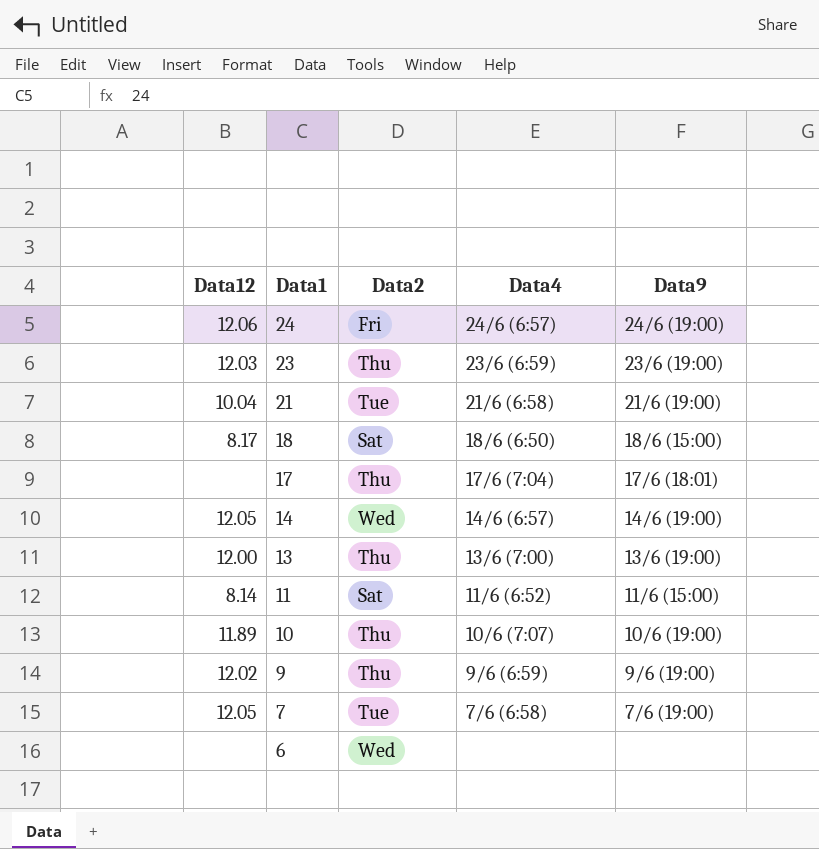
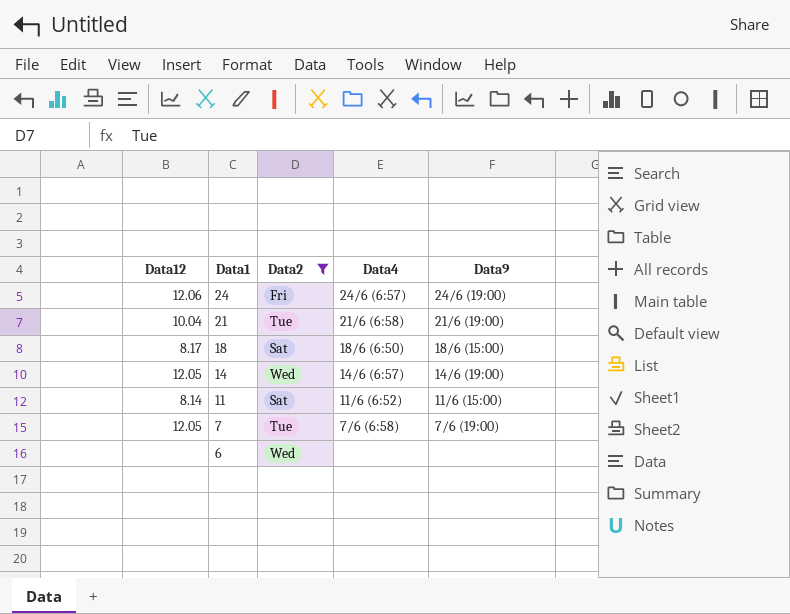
filter: none -> Data2 != Thu

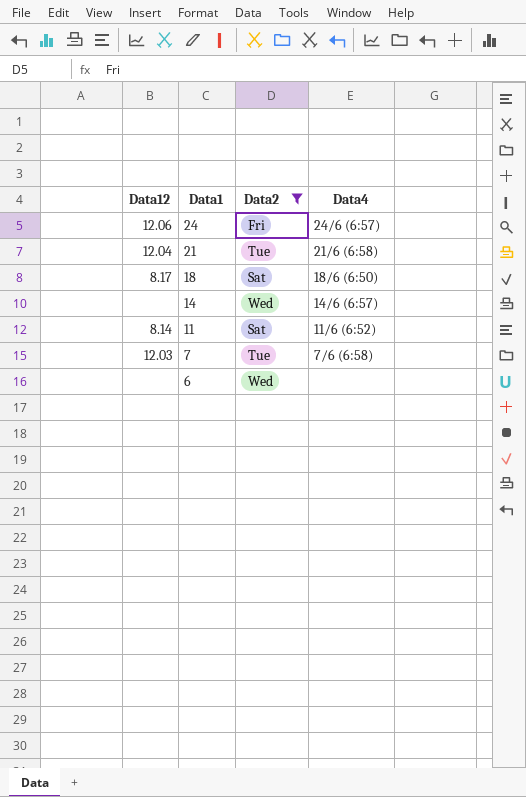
column Data9 | position: 5 -> none
21 | Data12: 10.04 -> 12.04
14 | Data12: 12.05 -> none
7 | Data12: 12.05 -> 12.03

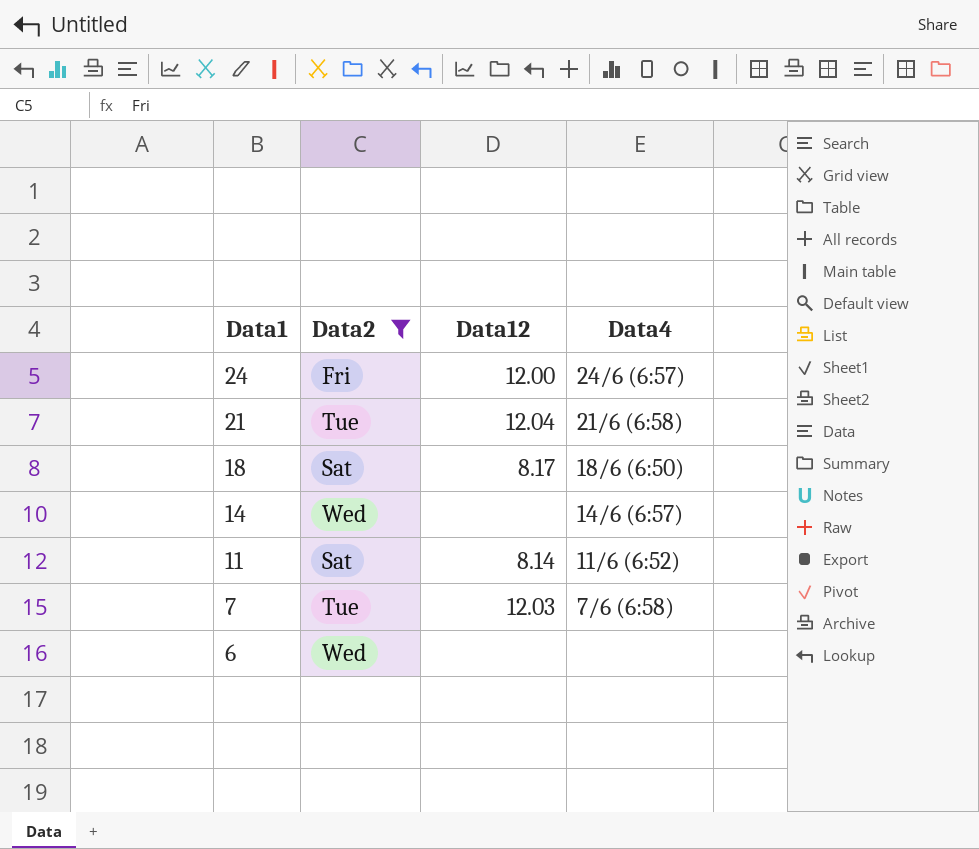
column Data12 | position: 1 -> 3
24 | Data12: 12.06 -> 12.00

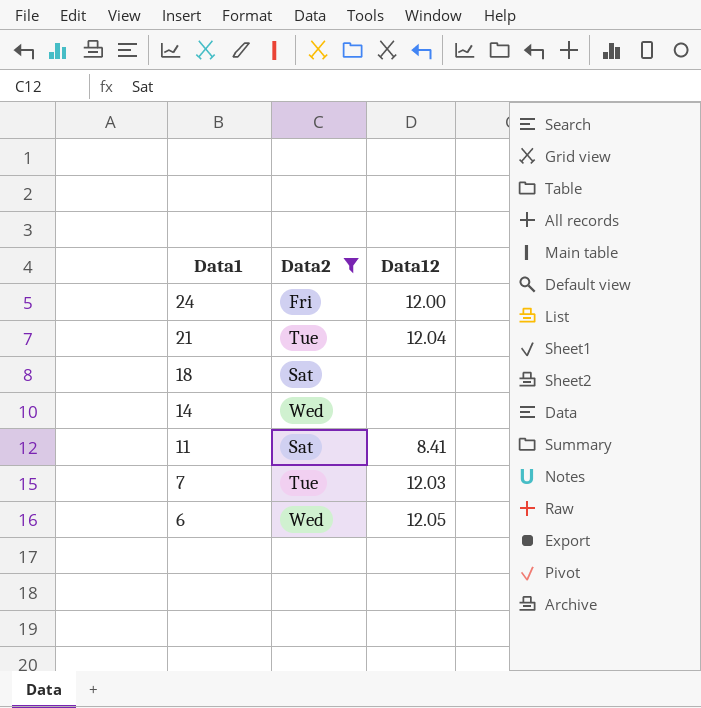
column Data4 | position: 4 -> none
18 | Data12: 8.17 -> none
11 | Data12: 8.14 -> 8.41
6 | Data12: none -> 12.05

